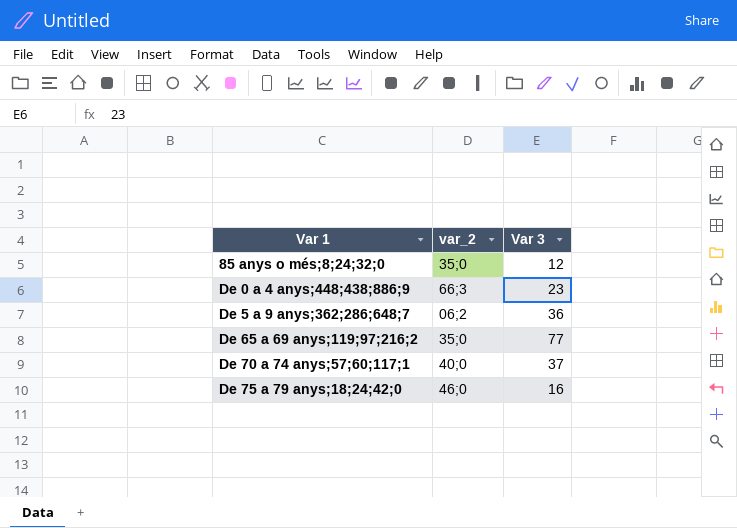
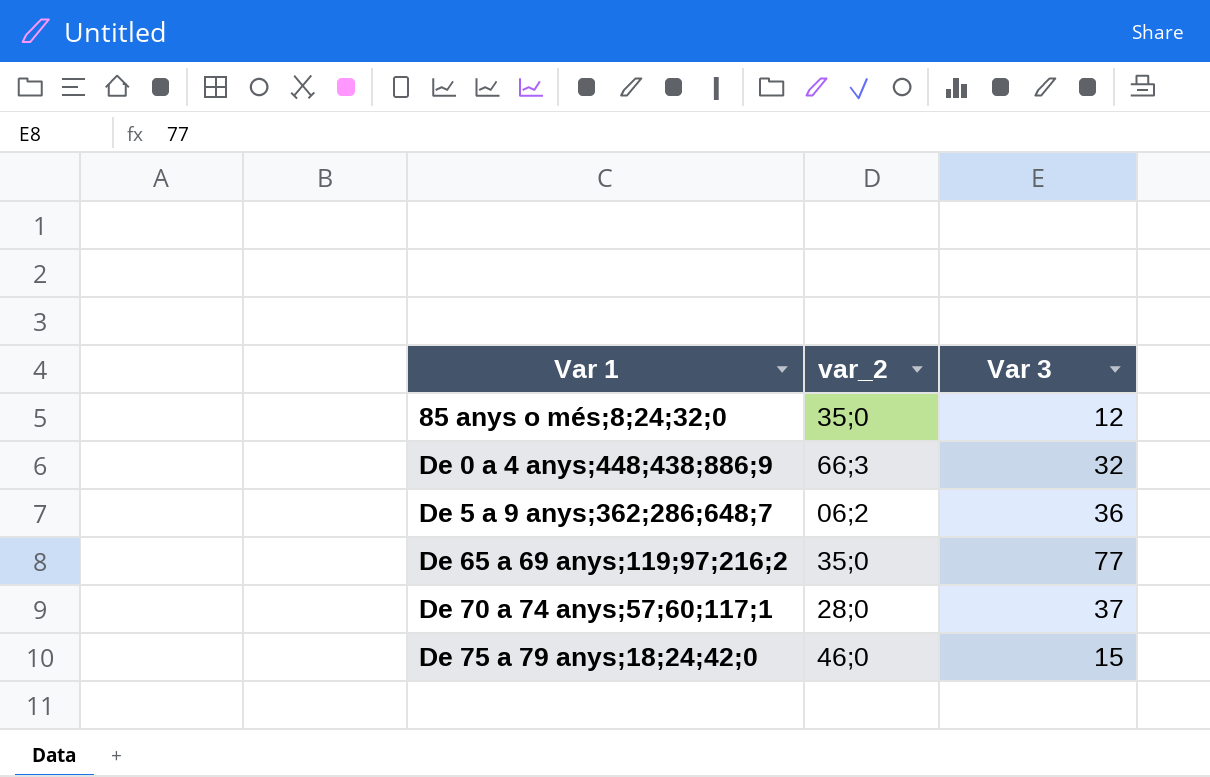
De 0 a 4 anys;448;438;886;9 | Var 3: 23 -> 32
De 70 a 74 anys;57;60;117;1 | var_2: 40;0 -> 28;0
De 75 a 79 anys;18;24;42;0 | Var 3: 16 -> 15

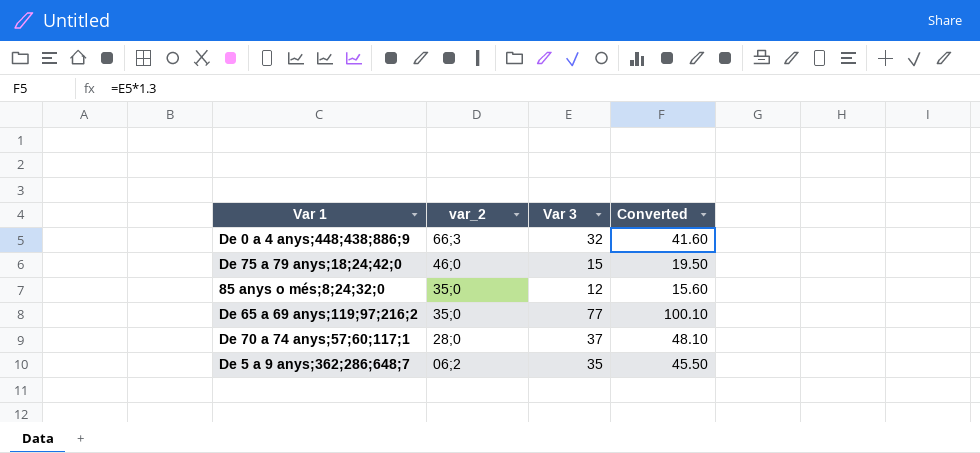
row order: Var 1 ascending -> var_2 descending
column Converted | formula: none -> [Var 3] * 1.3
De 5 a 9 anys;362;286;648;7 | Var 3: 36 -> 35

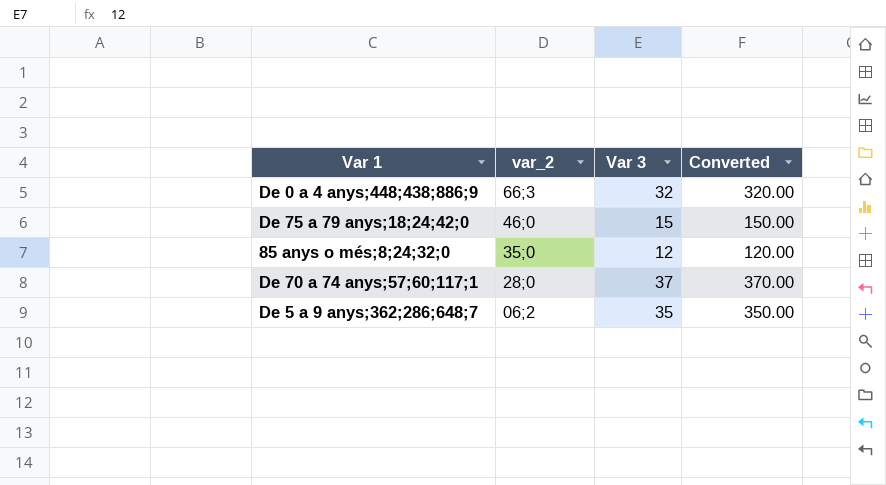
column Converted | formula: [Var 3] * 1.3 -> [Var 3] * 10
row De 65 a 69 anys;119;97;216;2: 35;0 | 77 | 100.10 -> none

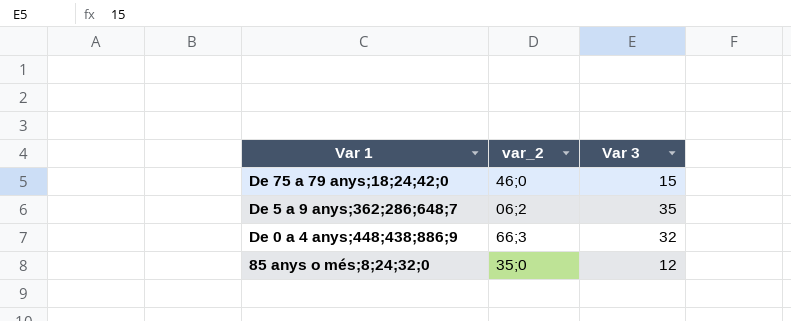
row order: var_2 descending -> Var 1 descending
column Converted | formula: [Var 3] * 10 -> none
row De 70 a 74 anys;57;60;117;1: 28;0 | 37 | 370.00 -> none

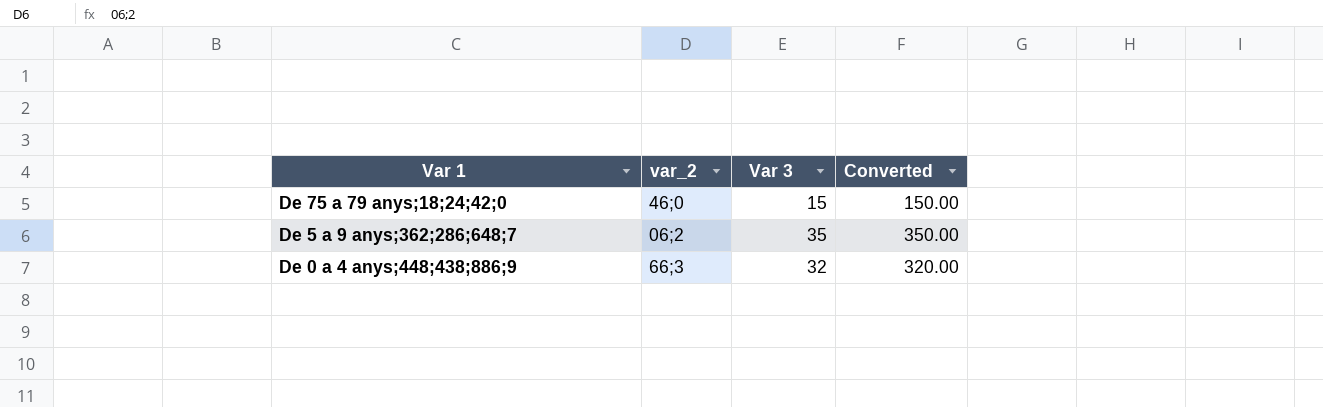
column Converted | formula: none -> [Var 3] * 10
row 85 anys o més;8;24;32;0: 35;0 | 12 -> none

